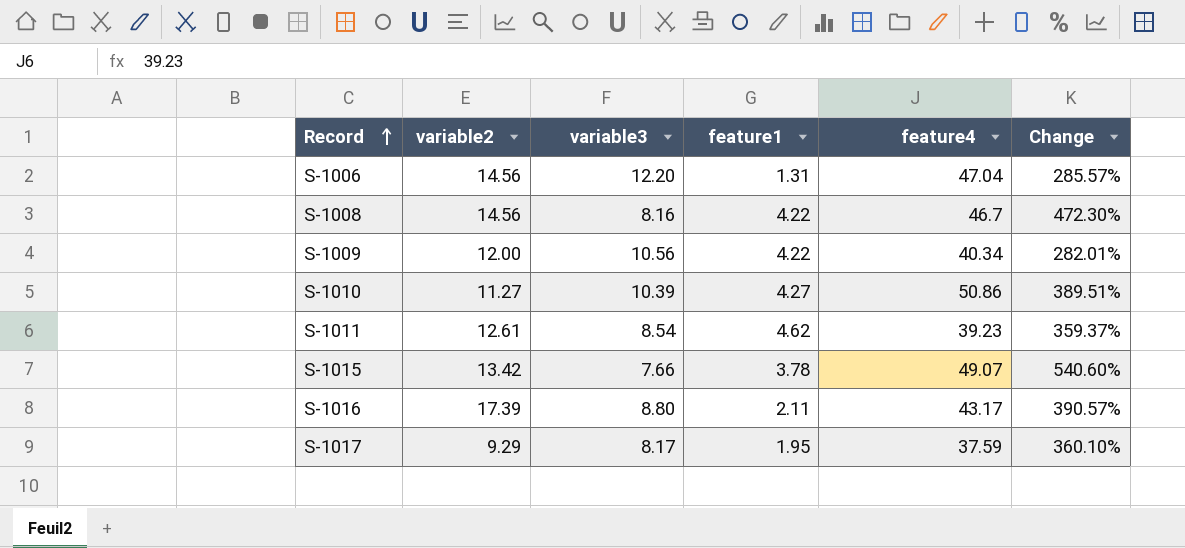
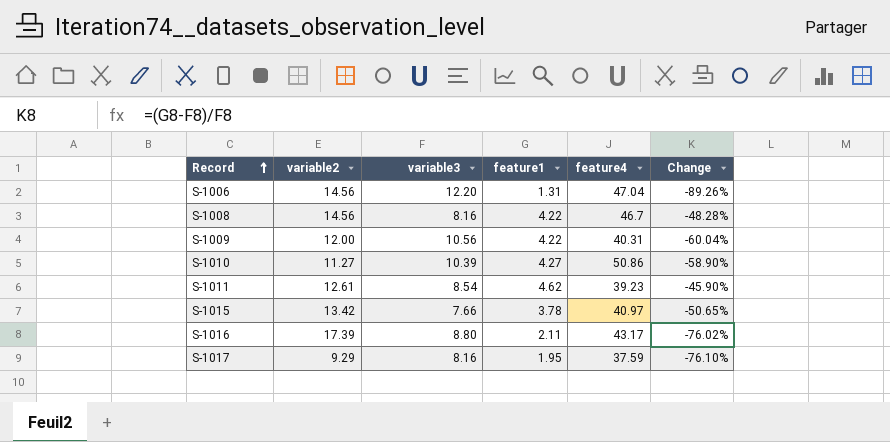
column Change | formula: ([feature4] - [variable3]) / [variable3] -> ([feature1] - [variable3]) / [variable3]
S-1009 | feature4: 40.34 -> 40.31
S-1015 | feature4: 49.07 -> 40.97
S-1017 | variable3: 8.17 -> 8.16

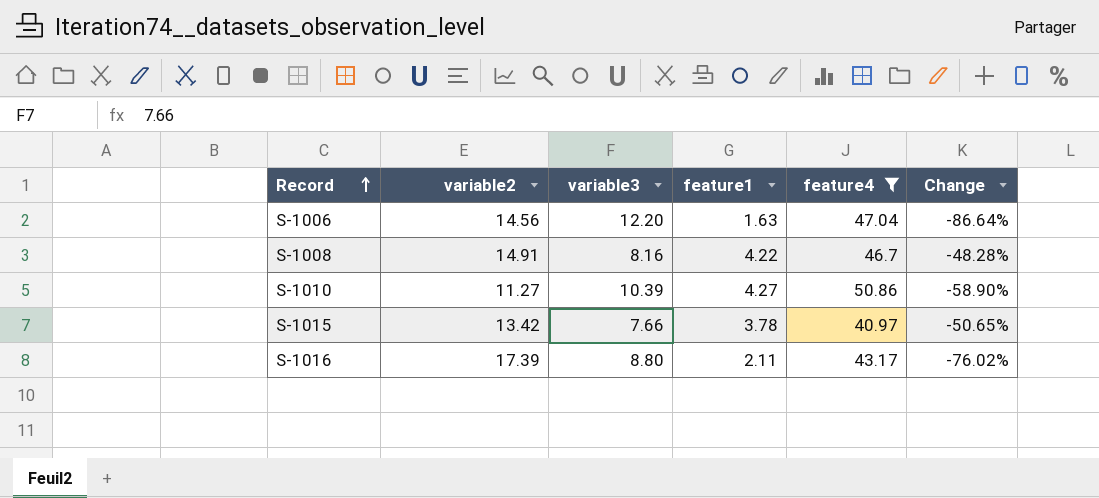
filter: none -> feature4 >= 40.97
S-1006 | feature1: 1.31 -> 1.63
S-1006 | Change: -89.26% -> -86.64%
S-1008 | variable2: 14.56 -> 14.91

